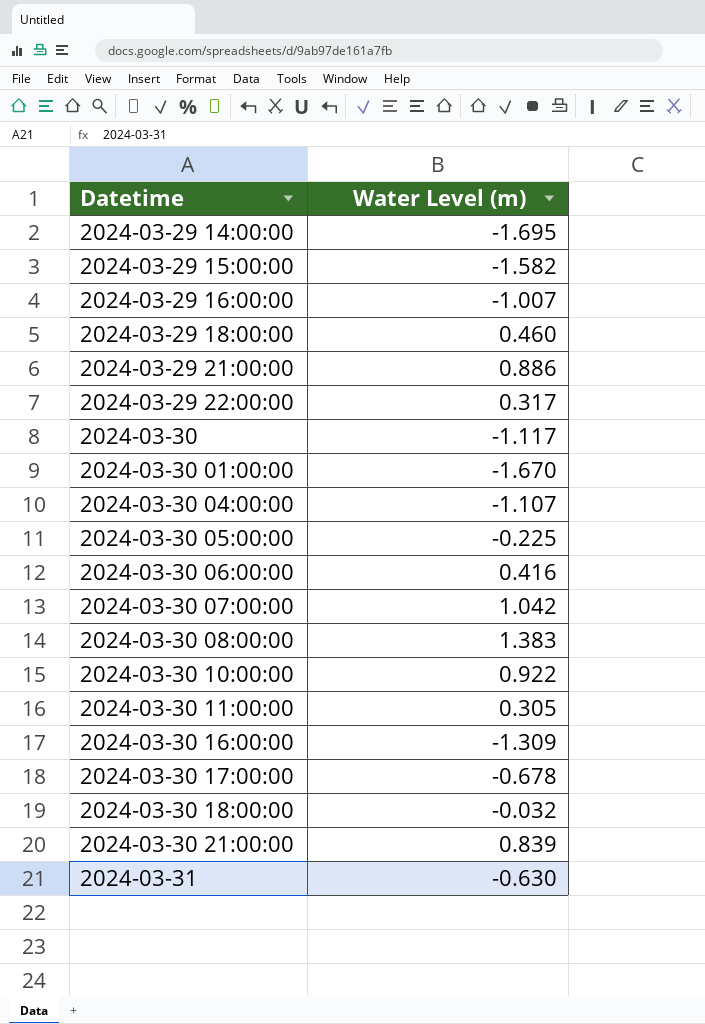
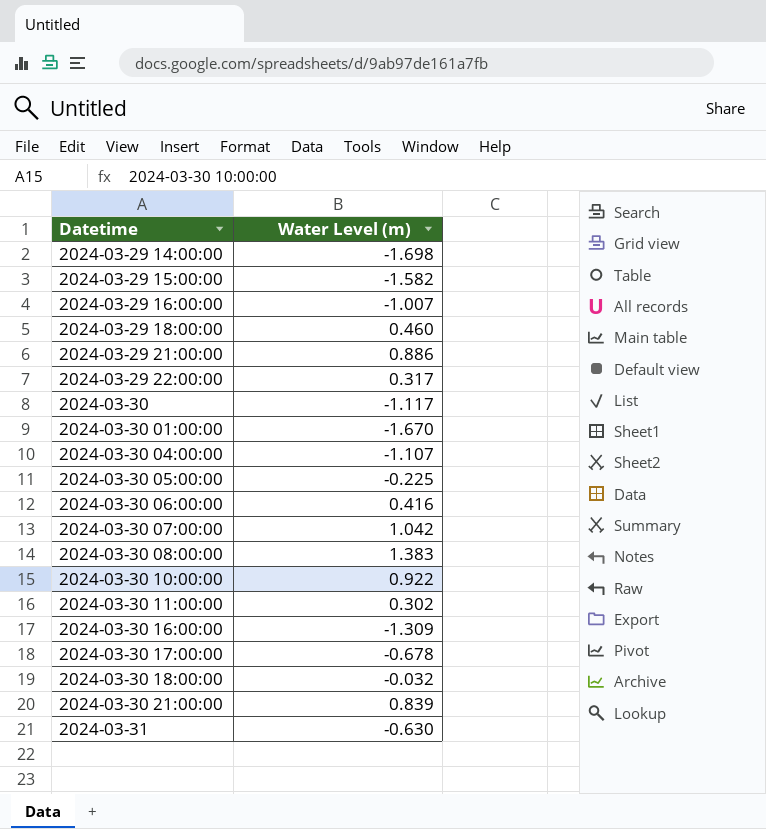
2024-03-29 14:00:00 | Water Level (m): -1.695 -> -1.698
2024-03-30 11:00:00 | Water Level (m): 0.305 -> 0.302

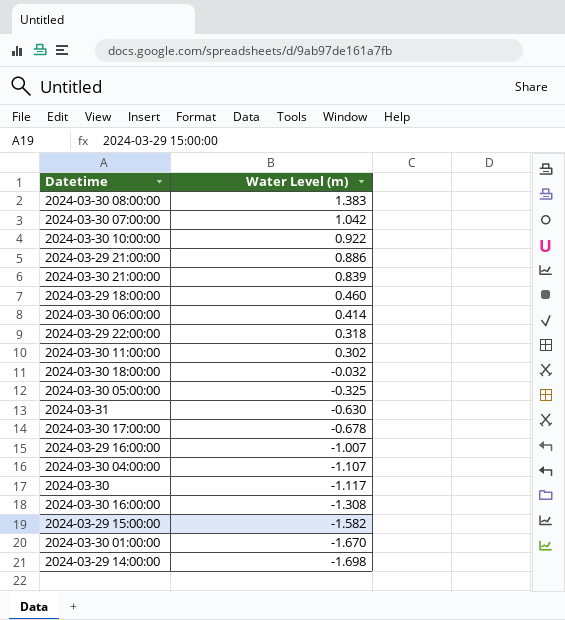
row order: Datetime ascending -> Water Level (m) descending
2024-03-30 06:00:00 | Water Level (m): 0.416 -> 0.414
2024-03-29 22:00:00 | Water Level (m): 0.317 -> 0.318
2024-03-30 05:00:00 | Water Level (m): -0.225 -> -0.325
2024-03-30 16:00:00 | Water Level (m): -1.309 -> -1.308

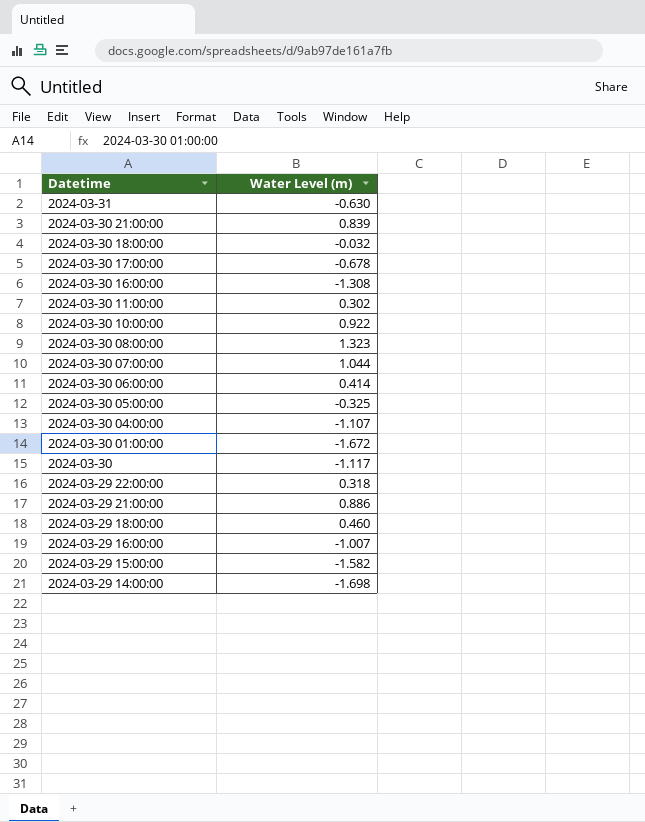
row order: Water Level (m) descending -> Datetime descending
2024-03-30 08:00:00 | Water Level (m): 1.383 -> 1.323
2024-03-30 07:00:00 | Water Level (m): 1.042 -> 1.044
2024-03-30 01:00:00 | Water Level (m): -1.670 -> -1.672

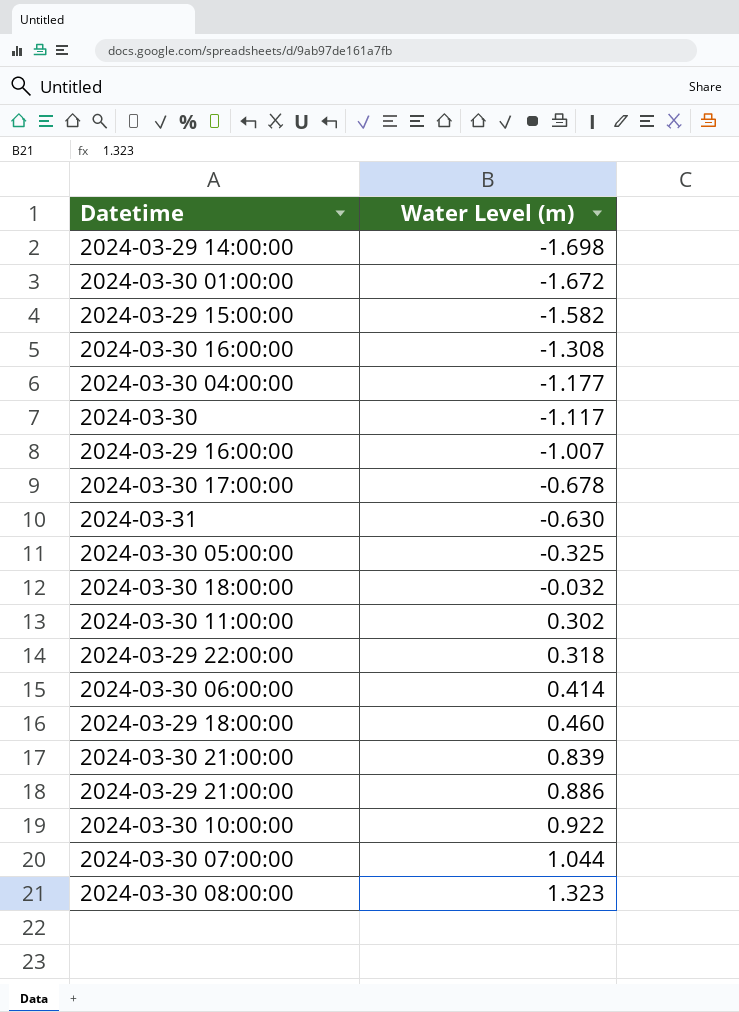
row order: Datetime descending -> Water Level (m) ascending
2024-03-30 04:00:00 | Water Level (m): -1.107 -> -1.177

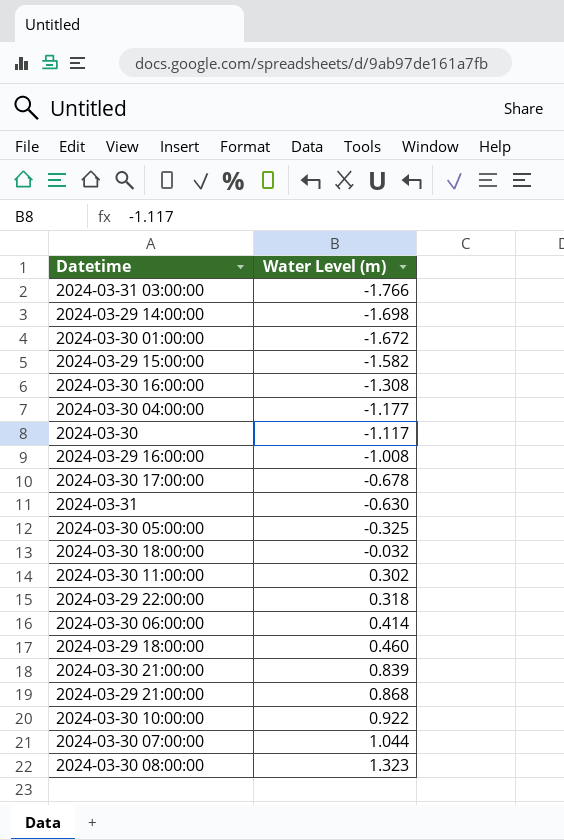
row 2024-03-31 03:00:00: none -> -1.766
2024-03-29 16:00:00 | Water Level (m): -1.007 -> -1.008
2024-03-29 21:00:00 | Water Level (m): 0.886 -> 0.868

